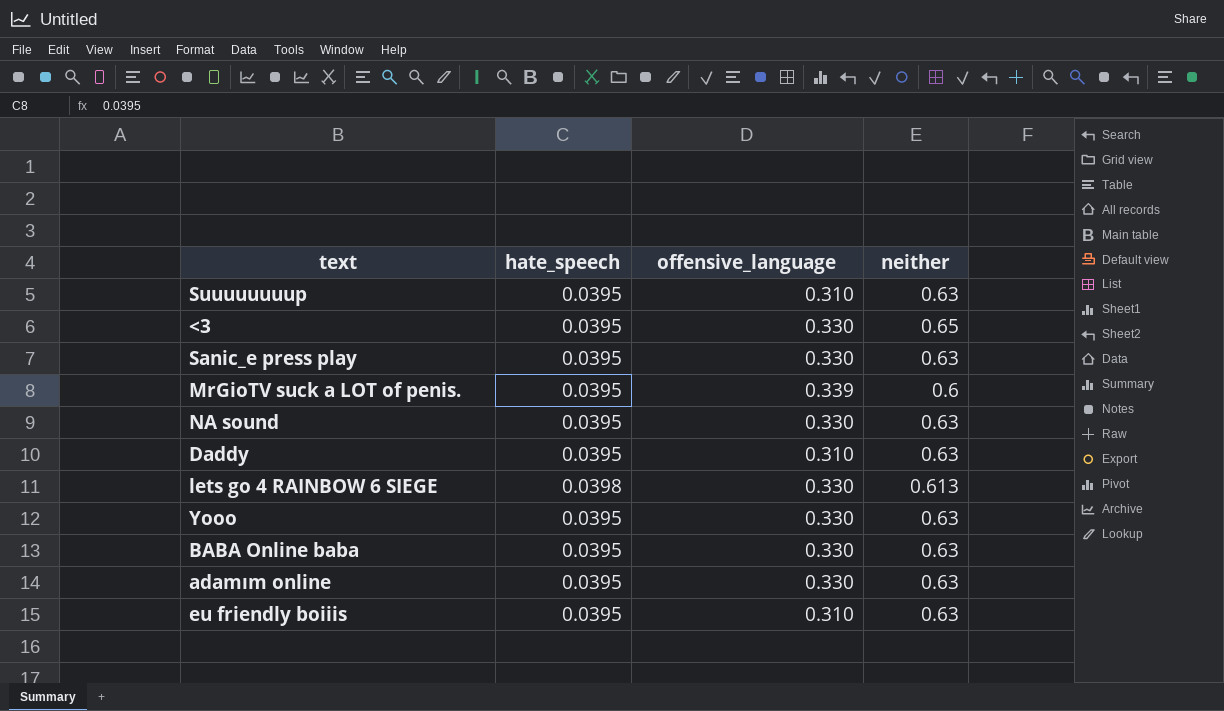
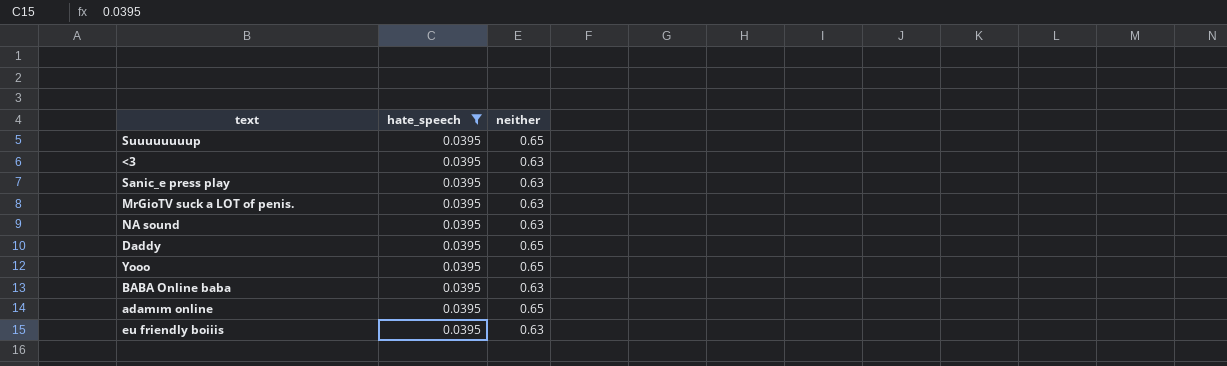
filter: none -> hate_speech = 0.0395
column offensive_language | position: 3 -> none
Suuuuuuuup | neither: 0.63 -> 0.65
<3 | neither: 0.65 -> 0.63
MrGioTV suck a LOT of penis. | neither: 0.6 -> 0.63
Daddy | neither: 0.63 -> 0.65
Yooo | neither: 0.63 -> 0.65
adamım online | neither: 0.63 -> 0.65

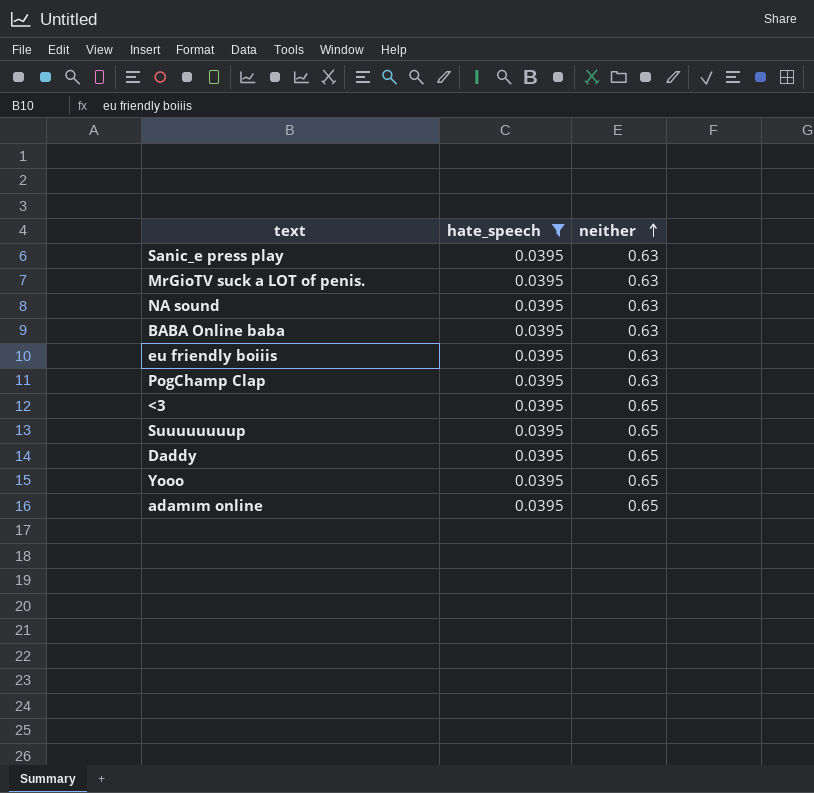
row order: none -> neither ascending
row PogChamp Clap: none -> 0.0395 | 0.63
<3 | neither: 0.63 -> 0.65

